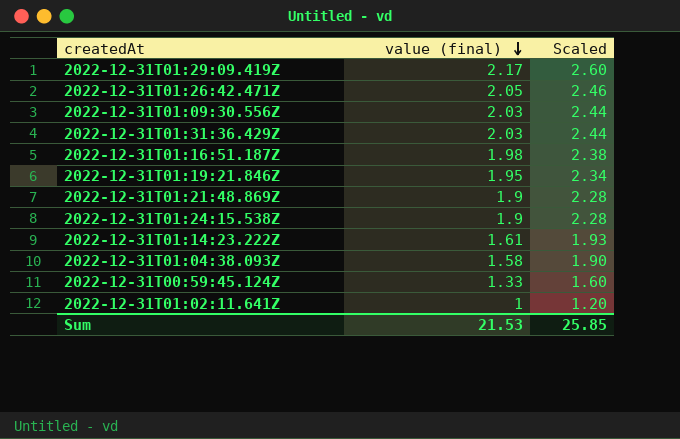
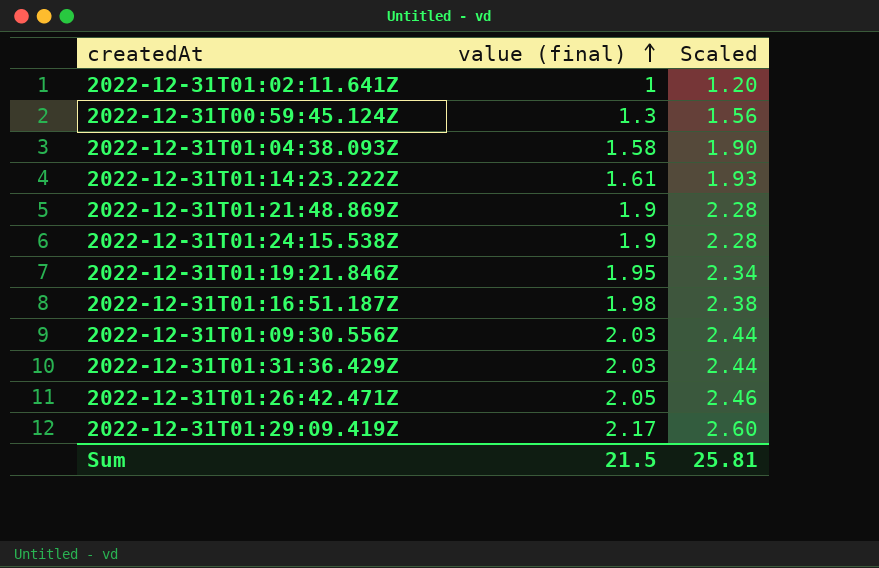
row order: value (final) descending -> value (final) ascending
2022-12-31T00:59:45.124Z | value (final): 1.33 -> 1.3
2022-12-31T00:59:45.124Z | Scaled: 1.60 -> 1.56
Sum | value (final): 21.53 -> 21.5
Sum | Scaled: 25.85 -> 25.81

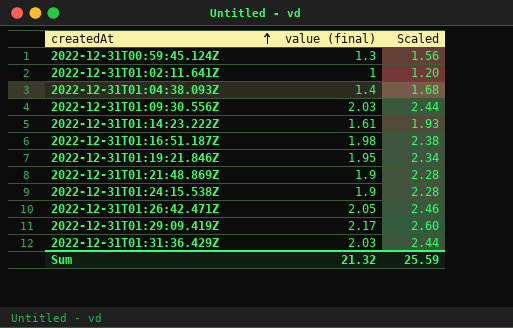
row order: value (final) ascending -> createdAt ascending
2022-12-31T01:04:38.093Z | value (final): 1.58 -> 1.4
2022-12-31T01:04:38.093Z | Scaled: 1.90 -> 1.68
Sum | value (final): 21.5 -> 21.32
Sum | Scaled: 25.81 -> 25.59

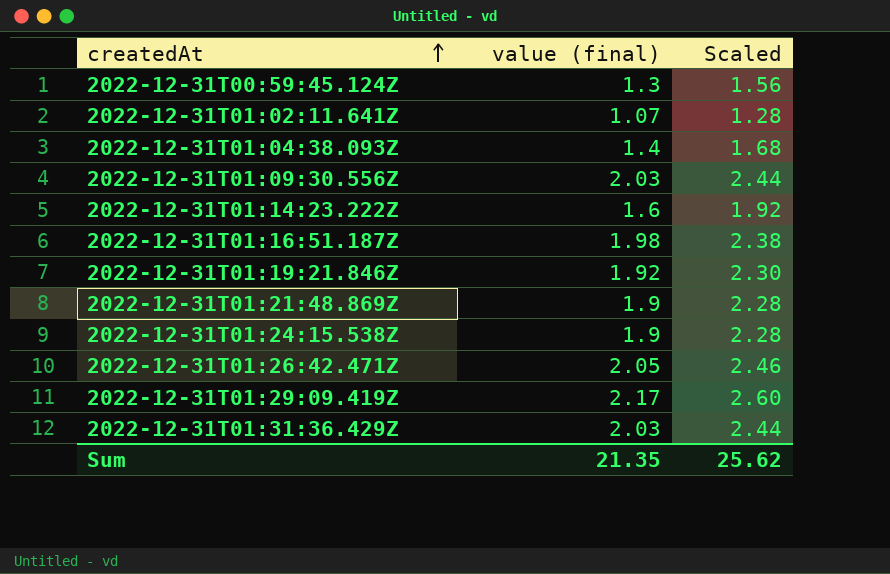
2022-12-31T01:02:11.641Z | value (final): 1 -> 1.07
2022-12-31T01:02:11.641Z | Scaled: 1.20 -> 1.28
2022-12-31T01:14:23.222Z | value (final): 1.61 -> 1.6
2022-12-31T01:14:23.222Z | Scaled: 1.93 -> 1.92
2022-12-31T01:19:21.846Z | value (final): 1.95 -> 1.92
2022-12-31T01:19:21.846Z | Scaled: 2.34 -> 2.30
Sum | value (final): 21.32 -> 21.35
Sum | Scaled: 25.59 -> 25.62

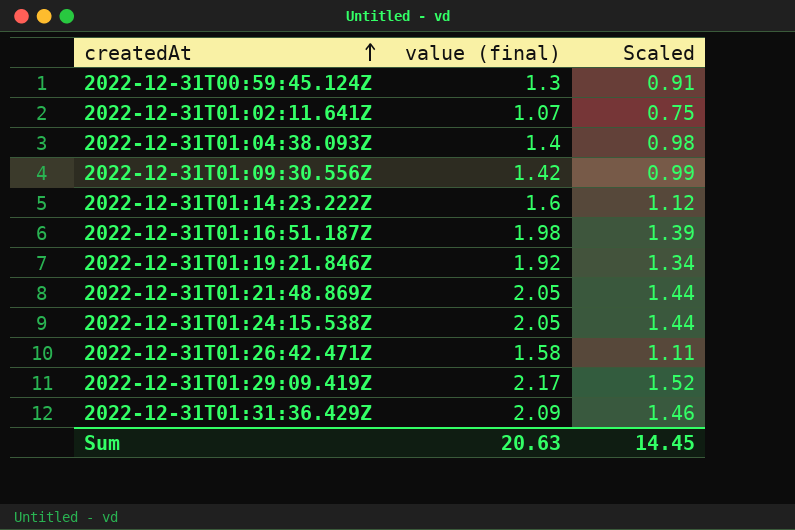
column Scaled | formula: [value (final)] * 1.2 -> [value (final)] * 0.7
2022-12-31T01:09:30.556Z | value (final): 2.03 -> 1.42
2022-12-31T01:21:48.869Z | value (final): 1.9 -> 2.05
2022-12-31T01:24:15.538Z | value (final): 1.9 -> 2.05
2022-12-31T01:26:42.471Z | value (final): 2.05 -> 1.58
2022-12-31T01:31:36.429Z | value (final): 2.03 -> 2.09
Sum | value (final): 21.35 -> 20.63
Sum | Scaled: 25.62 -> 14.45

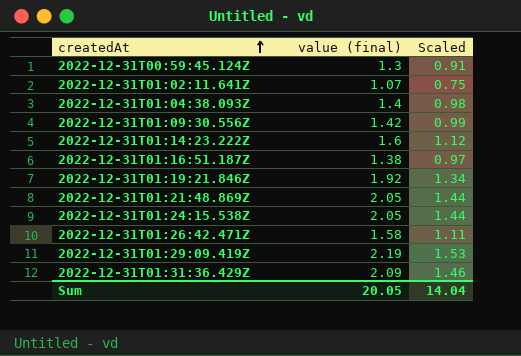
2022-12-31T01:16:51.187Z | value (final): 1.98 -> 1.38
2022-12-31T01:16:51.187Z | Scaled: 1.39 -> 0.97
2022-12-31T01:29:09.419Z | value (final): 2.17 -> 2.19
2022-12-31T01:29:09.419Z | Scaled: 1.52 -> 1.53
Sum | value (final): 20.63 -> 20.05
Sum | Scaled: 14.45 -> 14.04

